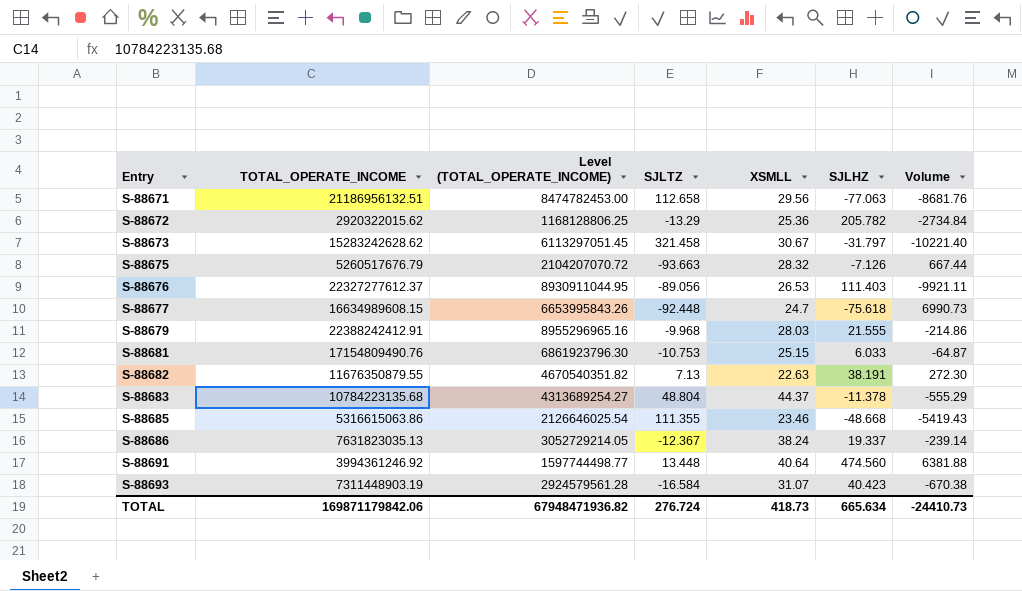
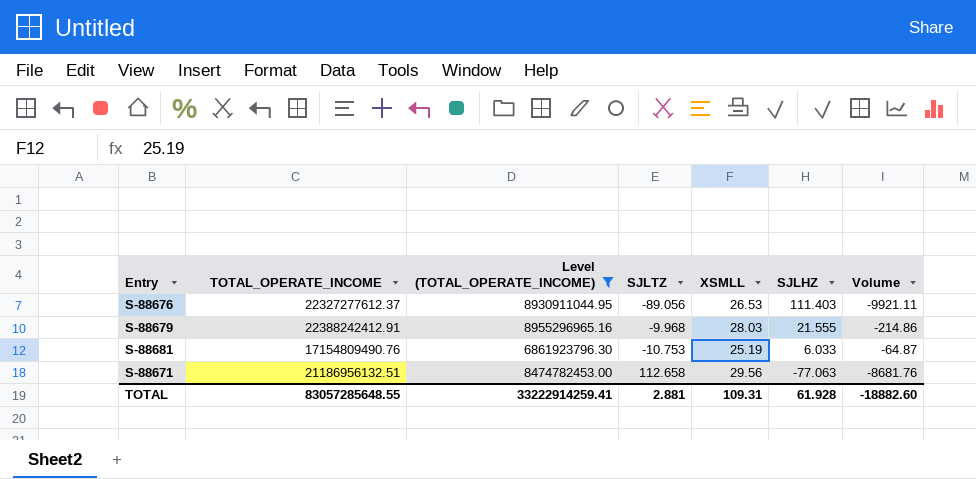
filter: none -> Level (TOTAL_OPERATE_INCOME) >= 6861923796.30
row order: Entry ascending -> SJLHZ descending
S-88681 | XSMLL: 25.15 -> 25.19
TOTAL | TOTAL_OPERATE_INCOME: 169871179842.06 -> 83057285648.55
TOTAL | Level (TOTAL_OPERATE_INCOME): 67948471936.82 -> 33222914259.41
TOTAL | SJLTZ: 276.724 -> 2.881
TOTAL | XSMLL: 418.73 -> 109.31
TOTAL | SJLHZ: 665.634 -> 61.928
TOTAL | Volume: -24410.73 -> -18882.60

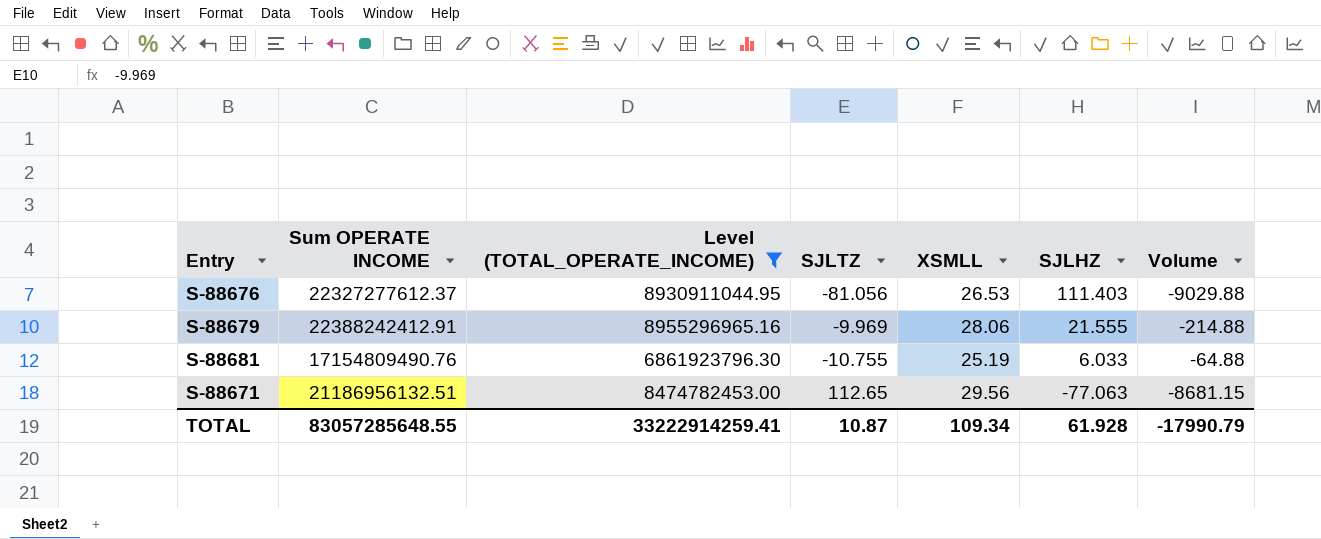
column name: TOTAL_OPERATE_INCOME -> Sum OPERATE INCOME
S-88676 | SJLTZ: -89.056 -> -81.056
S-88676 | Volume: -9921.11 -> -9029.88
S-88679 | SJLTZ: -9.968 -> -9.969
S-88679 | XSMLL: 28.03 -> 28.06
S-88679 | Volume: -214.86 -> -214.88
S-88681 | SJLTZ: -10.753 -> -10.755
S-88681 | Volume: -64.87 -> -64.88
S-88671 | SJLTZ: 112.658 -> 112.65
S-88671 | Volume: -8681.76 -> -8681.15
TOTAL | SJLTZ: 2.881 -> 10.87
TOTAL | XSMLL: 109.31 -> 109.34
TOTAL | Volume: -18882.60 -> -17990.79

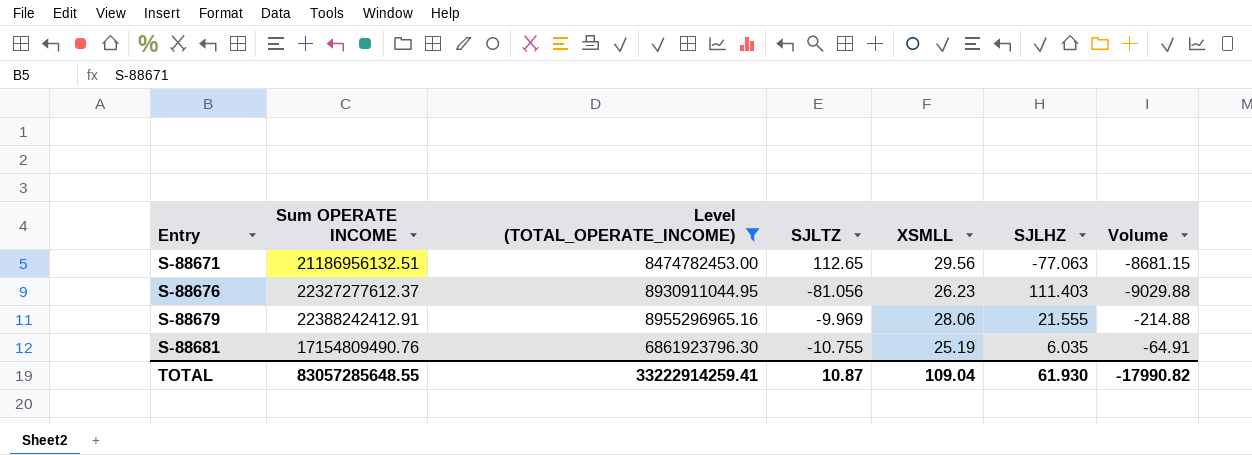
row order: SJLHZ descending -> Entry ascending
S-88676 | XSMLL: 26.53 -> 26.23
S-88681 | SJLHZ: 6.033 -> 6.035
S-88681 | Volume: -64.88 -> -64.91
TOTAL | XSMLL: 109.34 -> 109.04
TOTAL | SJLHZ: 61.928 -> 61.930
TOTAL | Volume: -17990.79 -> -17990.82

